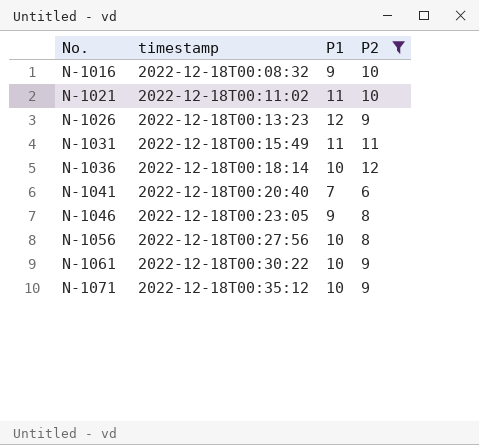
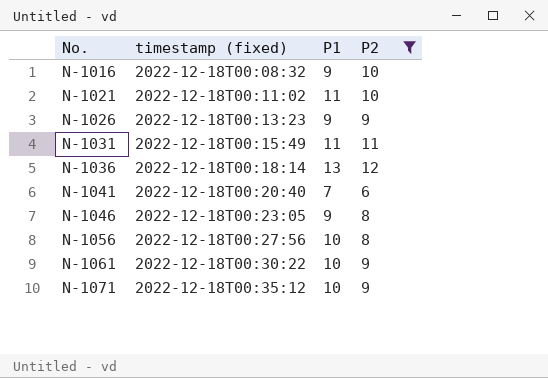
column name: timestamp -> timestamp (fixed)
N-1026 | P1: 12 -> 9
N-1036 | P1: 10 -> 13

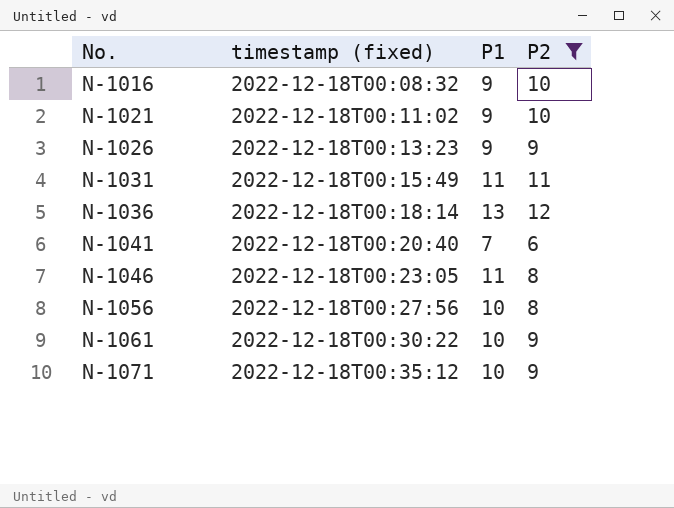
N-1021 | P1: 11 -> 9
N-1046 | P1: 9 -> 11

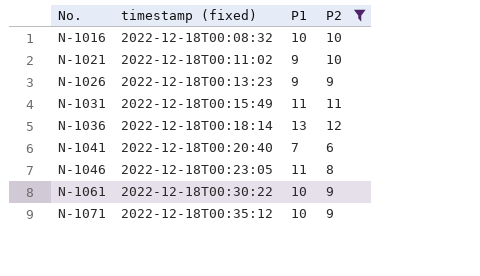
row N-1056: 2022-12-18T00:27:56 | 10 | 8 -> none
N-1016 | P1: 9 -> 10

